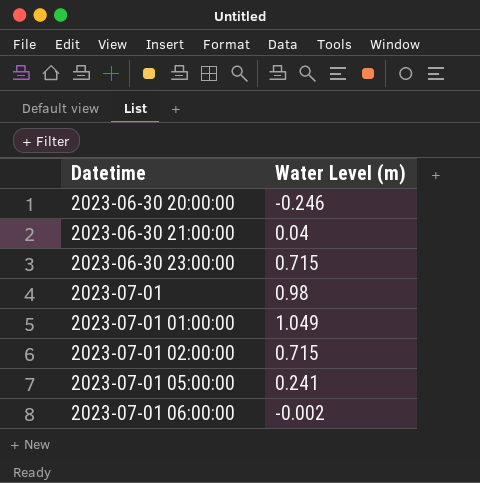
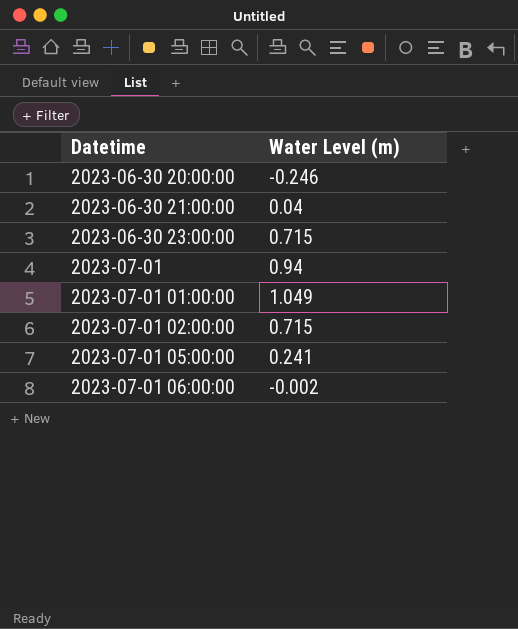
2023-07-01 | Water Level (m): 0.98 -> 0.94

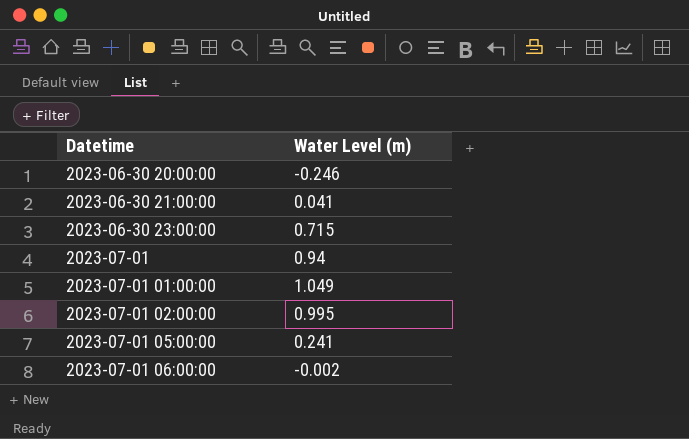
2023-06-30 21:00:00 | Water Level (m): 0.04 -> 0.041
2023-07-01 02:00:00 | Water Level (m): 0.715 -> 0.995

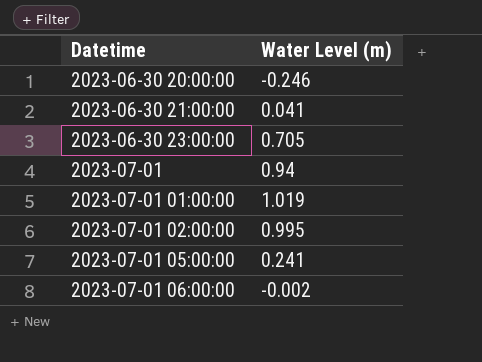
2023-06-30 23:00:00 | Water Level (m): 0.715 -> 0.705
2023-07-01 01:00:00 | Water Level (m): 1.049 -> 1.019

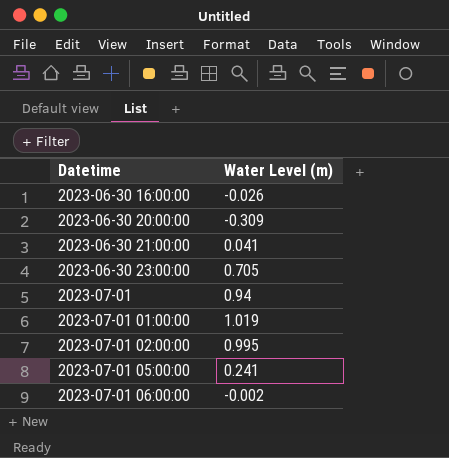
row 2023-06-30 16:00:00: none -> -0.026
2023-06-30 20:00:00 | Water Level (m): -0.246 -> -0.309

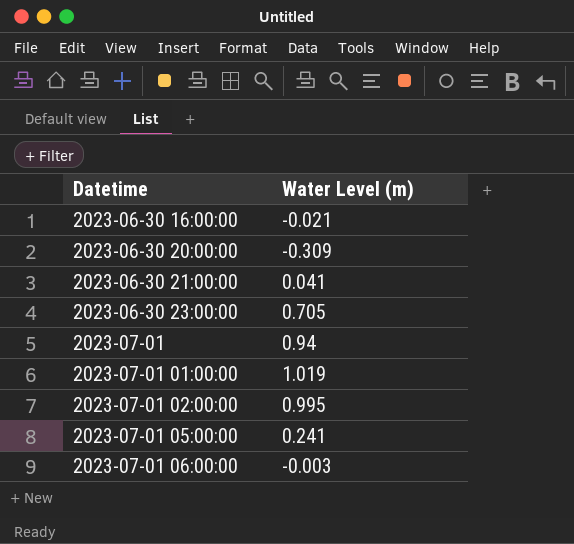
2023-06-30 16:00:00 | Water Level (m): -0.026 -> -0.021
2023-07-01 06:00:00 | Water Level (m): -0.002 -> -0.003

